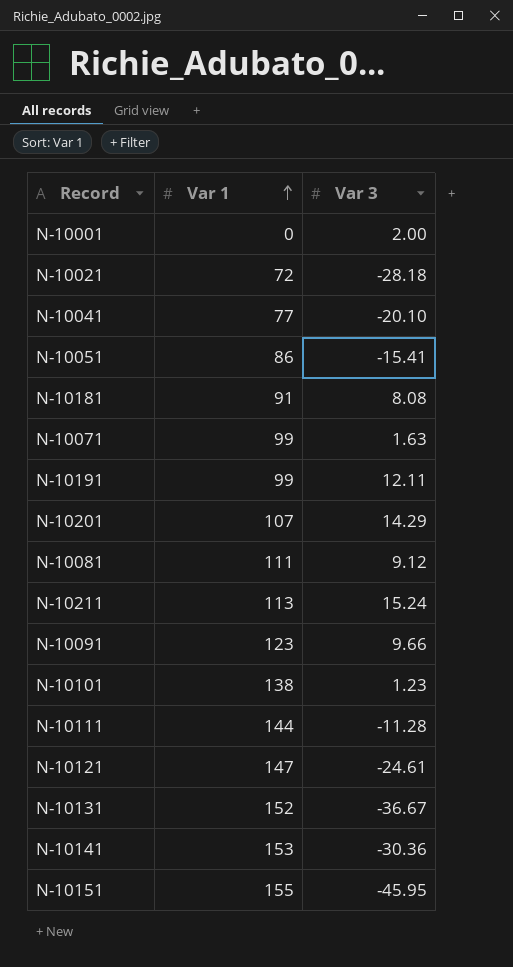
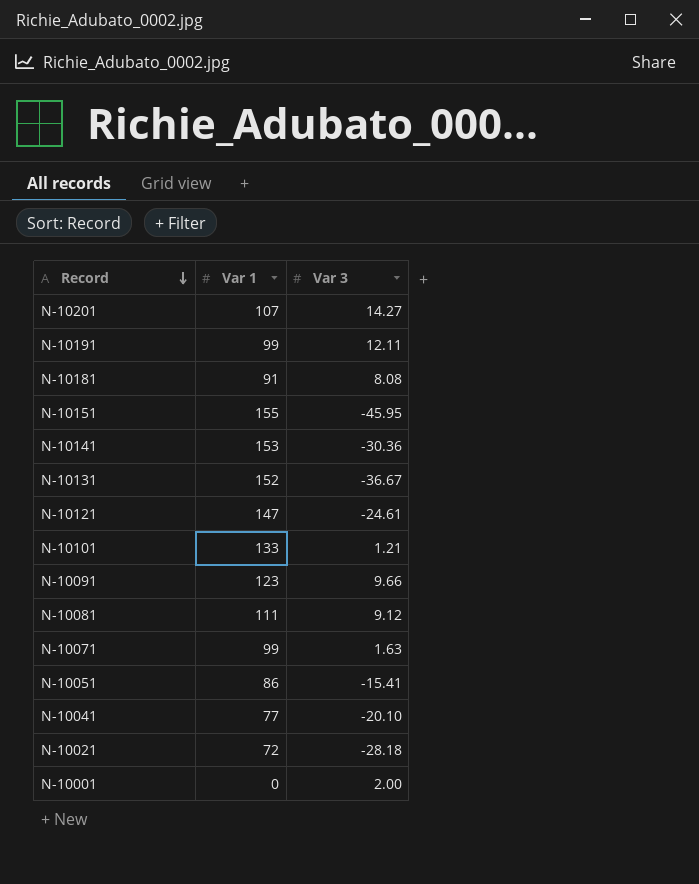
row order: Var 1 ascending -> Record descending
row N-10211: 113 | 15.24 -> none
row N-10111: 144 | -11.28 -> none
N-10201 | Var 3: 14.29 -> 14.27
N-10101 | Var 1: 138 -> 133
N-10101 | Var 3: 1.23 -> 1.21

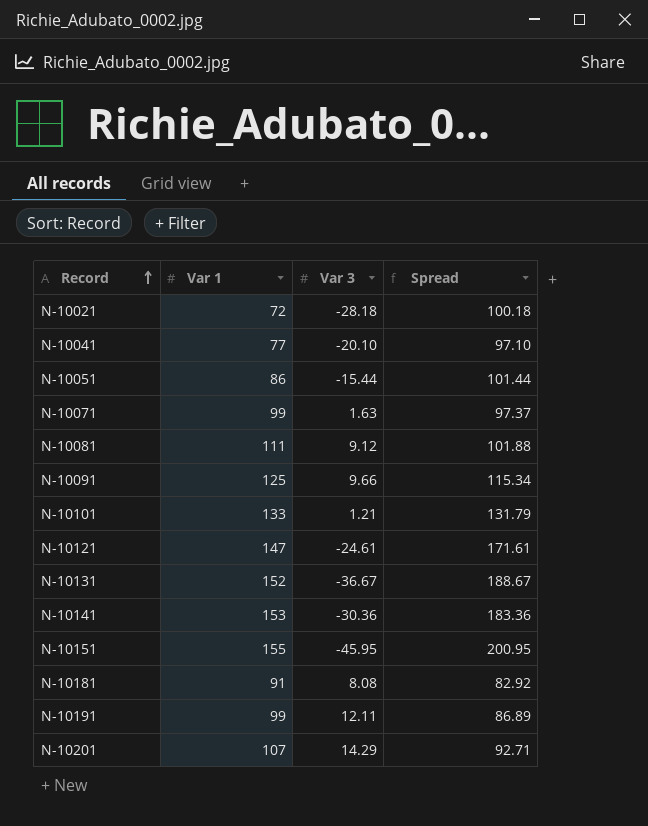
row order: Record descending -> Record ascending
column Spread | formula: none -> [Var 1] - [Var 3]
row N-10001: 0 | 2.00 -> none
N-10051 | Var 3: -15.41 -> -15.44
N-10091 | Var 1: 123 -> 125
N-10201 | Var 3: 14.27 -> 14.29

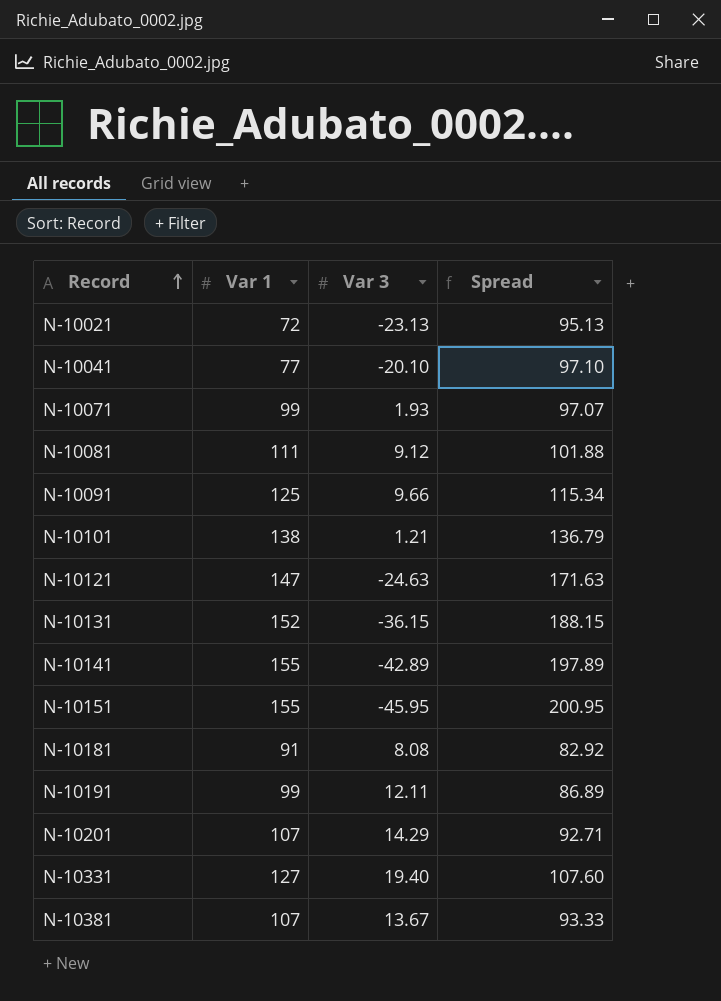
row N-10051: 86 | -15.44 | 101.44 -> none
N-10021 | Var 3: -28.18 -> -23.13
N-10021 | Spread: 100.18 -> 95.13
N-10071 | Var 3: 1.63 -> 1.93
N-10071 | Spread: 97.37 -> 97.07
N-10101 | Var 1: 133 -> 138
N-10101 | Spread: 131.79 -> 136.79
N-10121 | Var 3: -24.61 -> -24.63
N-10121 | Spread: 171.61 -> 171.63
N-10131 | Var 3: -36.67 -> -36.15
N-10131 | Spread: 188.67 -> 188.15
N-10141 | Var 1: 153 -> 155
N-10141 | Var 3: -30.36 -> -42.89
N-10141 | Spread: 183.36 -> 197.89
row N-10331: none -> 127 | 19.40 | 107.60
row N-10381: none -> 107 | 13.67 | 93.33

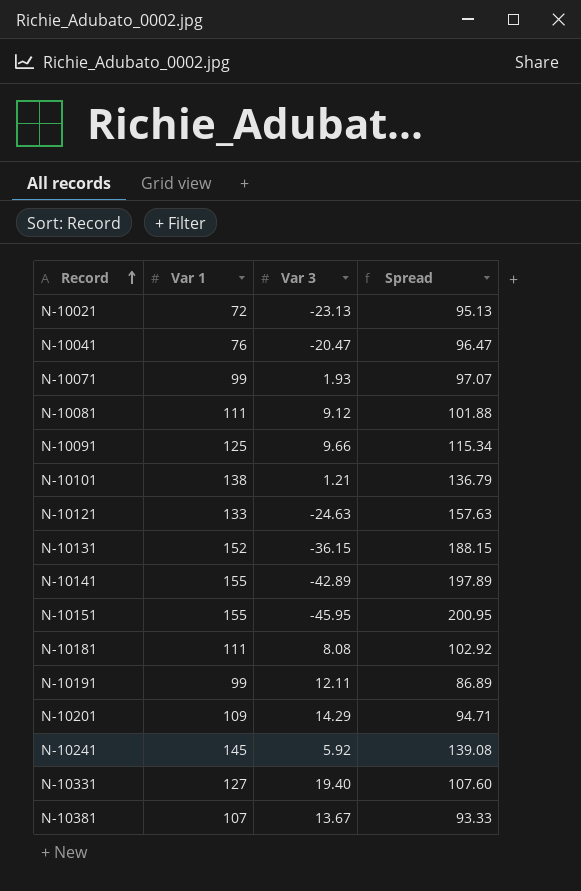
N-10041 | Var 1: 77 -> 76
N-10041 | Var 3: -20.10 -> -20.47
N-10041 | Spread: 97.10 -> 96.47
N-10121 | Var 1: 147 -> 133
N-10121 | Spread: 171.63 -> 157.63
N-10181 | Var 1: 91 -> 111
N-10181 | Spread: 82.92 -> 102.92
N-10201 | Var 1: 107 -> 109
N-10201 | Spread: 92.71 -> 94.71
row N-10241: none -> 145 | 5.92 | 139.08

